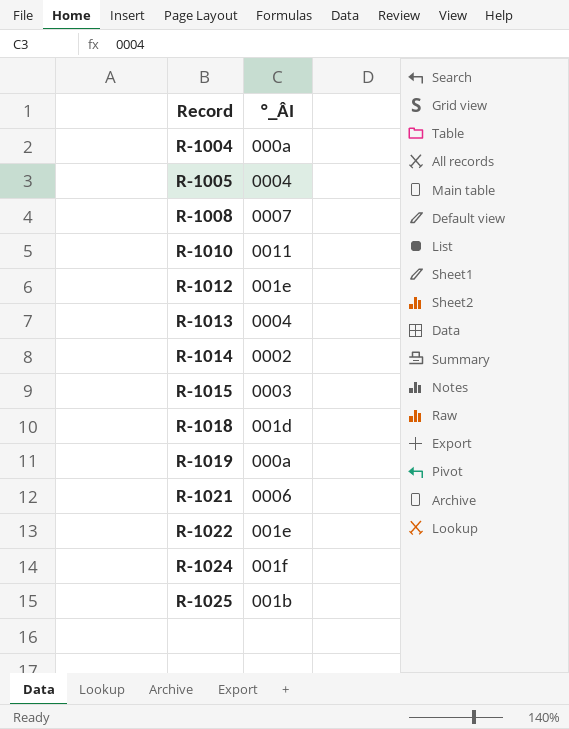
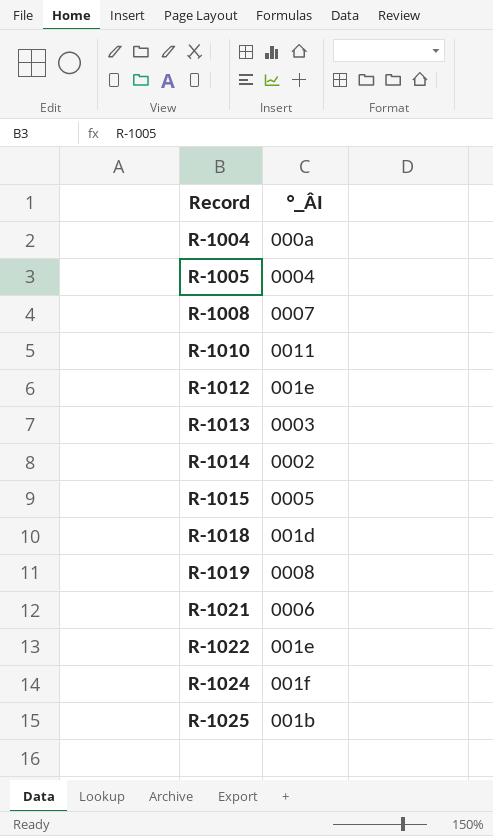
R-1013 | °_ÂI: 0004 -> 0003
R-1015 | °_ÂI: 0003 -> 0005
R-1019 | °_ÂI: 000a -> 0008

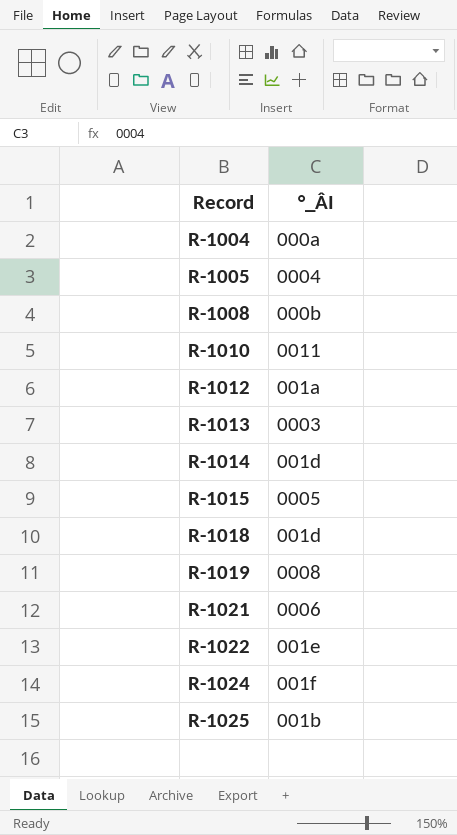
R-1008 | °_ÂI: 0007 -> 000b
R-1012 | °_ÂI: 001e -> 001a
R-1014 | °_ÂI: 0002 -> 001d

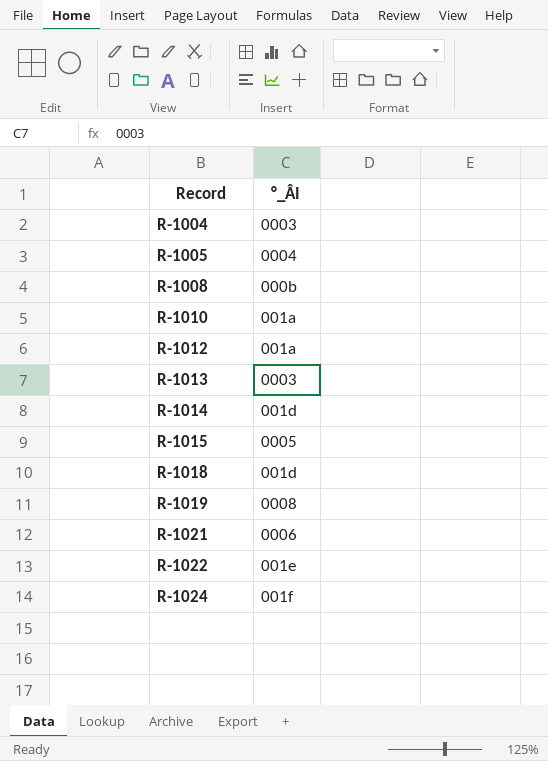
row R-1025: 001b -> none
R-1004 | °_ÂI: 000a -> 0003
R-1010 | °_ÂI: 0011 -> 001a

